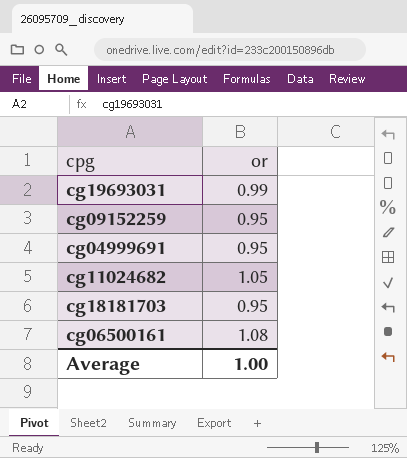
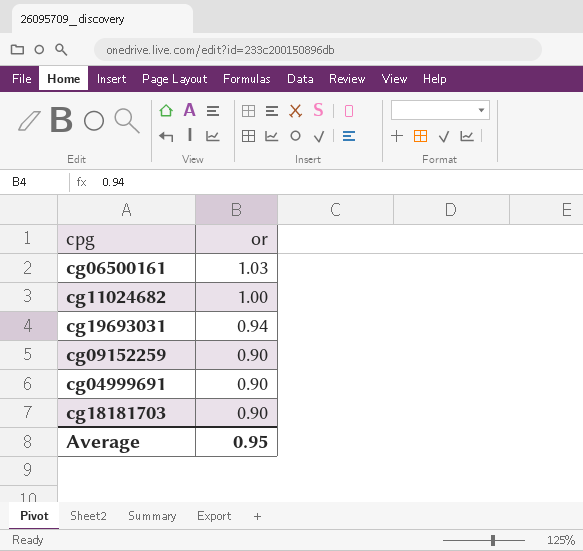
row order: none -> or descending
cg06500161 | or: 1.08 -> 1.03
cg11024682 | or: 1.05 -> 1.00
cg19693031 | or: 0.99 -> 0.94
cg09152259 | or: 0.95 -> 0.90
cg04999691 | or: 0.95 -> 0.90
cg18181703 | or: 0.95 -> 0.90
Average | or: 1.00 -> 0.95

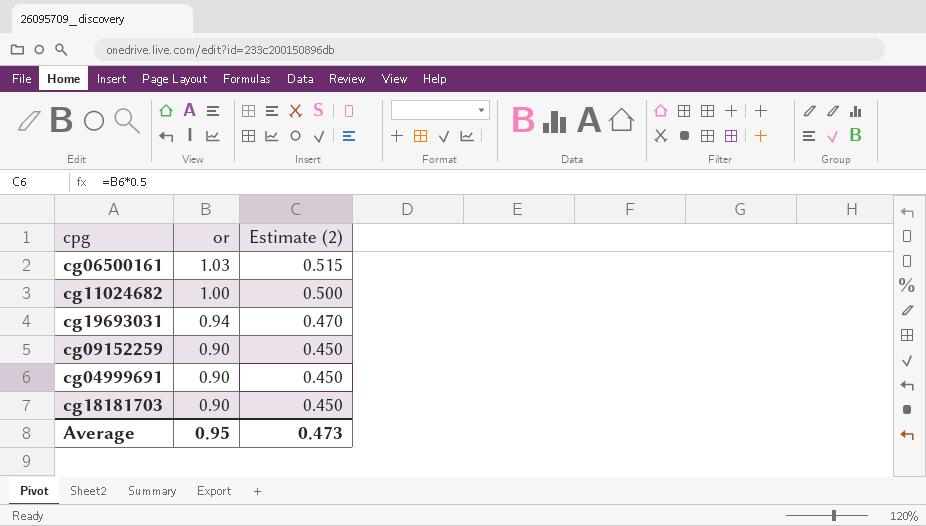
column Estimate (2) | formula: none -> [or] * 0.5

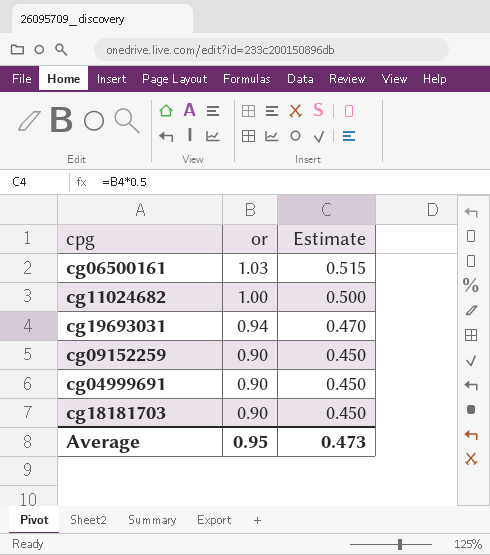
column name: Estimate (2) -> Estimate

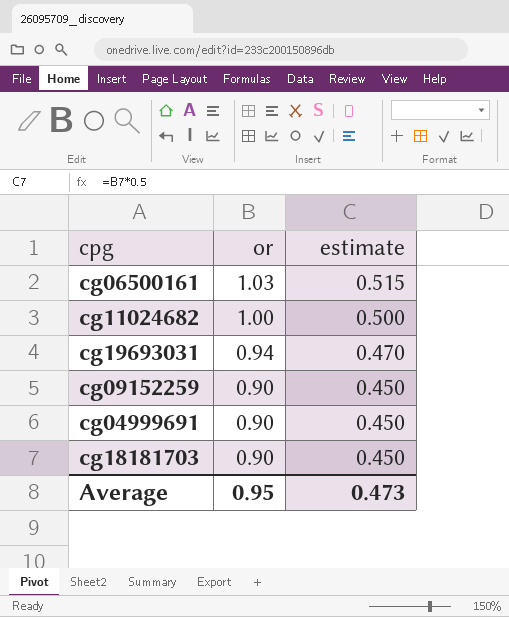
column name: Estimate -> estimate

